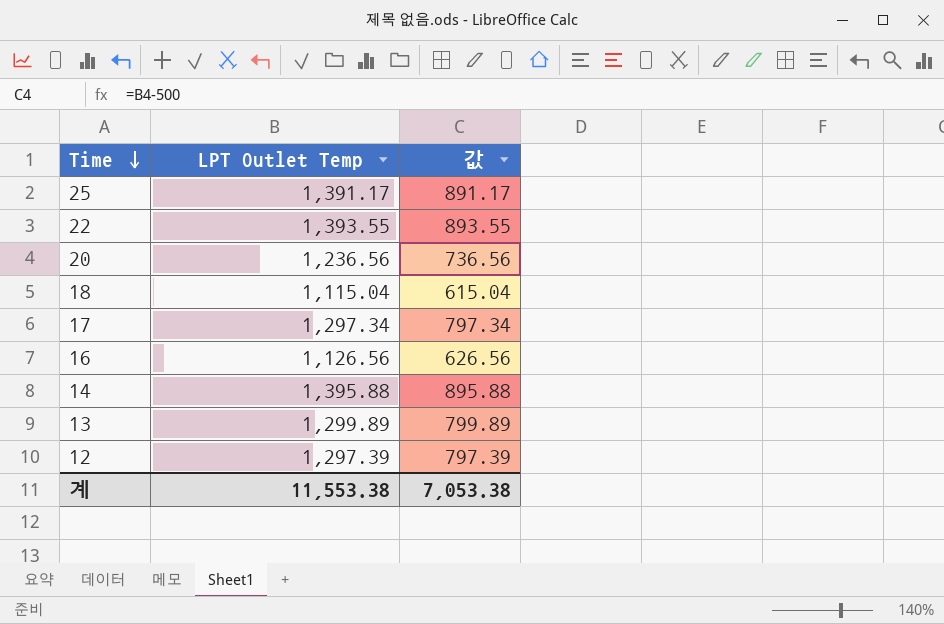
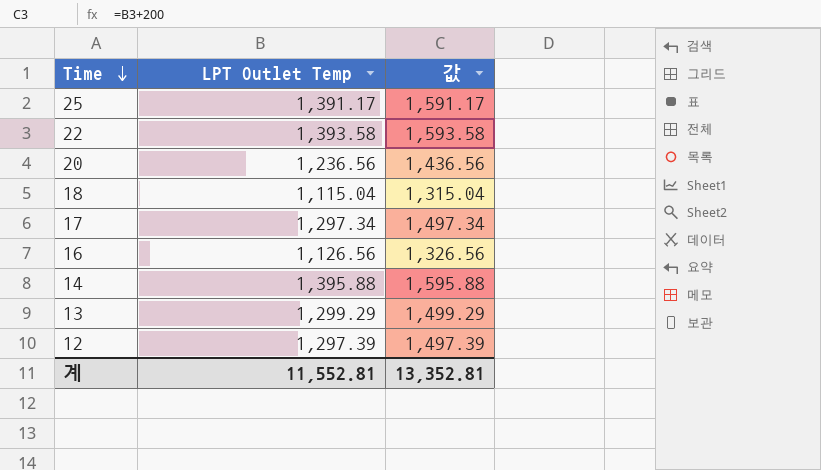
column 값 | formula: [LPT Outlet Temp] - 500 -> [LPT Outlet Temp] + 200
22 | LPT Outlet Temp: 1,393.55 -> 1,393.58
13 | LPT Outlet Temp: 1,299.89 -> 1,299.29
계 | LPT Outlet Temp: 11,553.38 -> 11,552.81
계 | 값: 7,053.38 -> 13,352.81

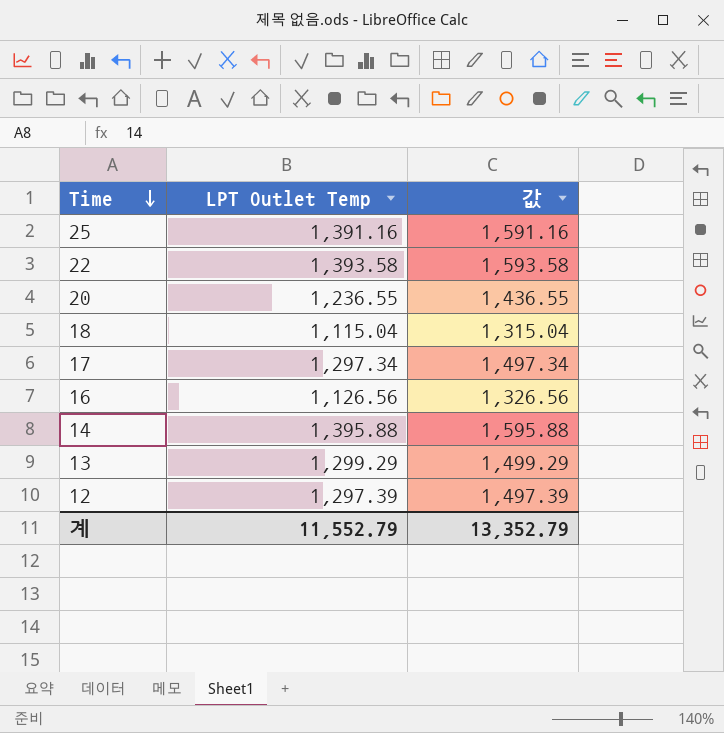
25 | LPT Outlet Temp: 1,391.17 -> 1,391.16
25 | 값: 1,591.17 -> 1,591.16
20 | LPT Outlet Temp: 1,236.56 -> 1,236.55
20 | 값: 1,436.56 -> 1,436.55
계 | LPT Outlet Temp: 11,552.81 -> 11,552.79
계 | 값: 13,352.81 -> 13,352.79

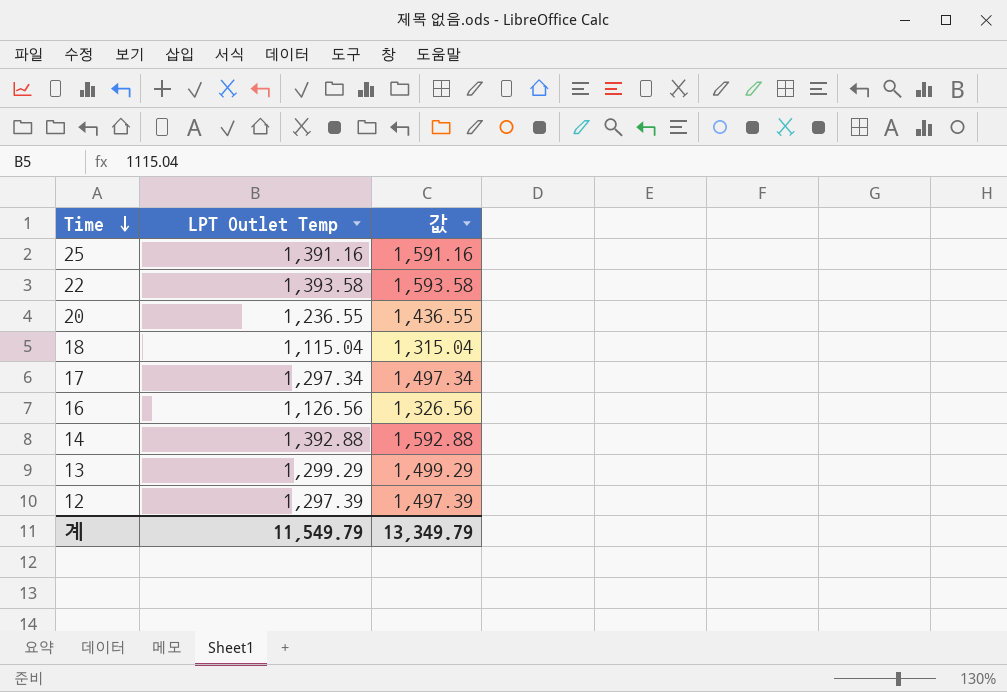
14 | LPT Outlet Temp: 1,395.88 -> 1,392.88
14 | 값: 1,595.88 -> 1,592.88
계 | LPT Outlet Temp: 11,552.79 -> 11,549.79
계 | 값: 13,352.79 -> 13,349.79

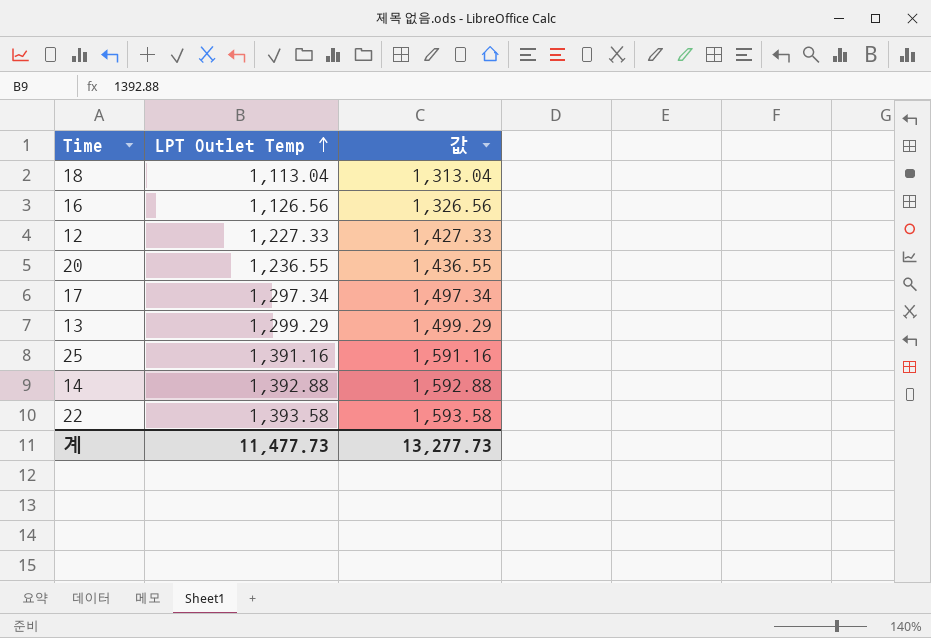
row order: Time descending -> LPT Outlet Temp ascending
18 | LPT Outlet Temp: 1,115.04 -> 1,113.04
18 | 값: 1,315.04 -> 1,313.04
12 | LPT Outlet Temp: 1,297.39 -> 1,227.33
12 | 값: 1,497.39 -> 1,427.33
계 | LPT Outlet Temp: 11,549.79 -> 11,477.73
계 | 값: 13,349.79 -> 13,277.73

